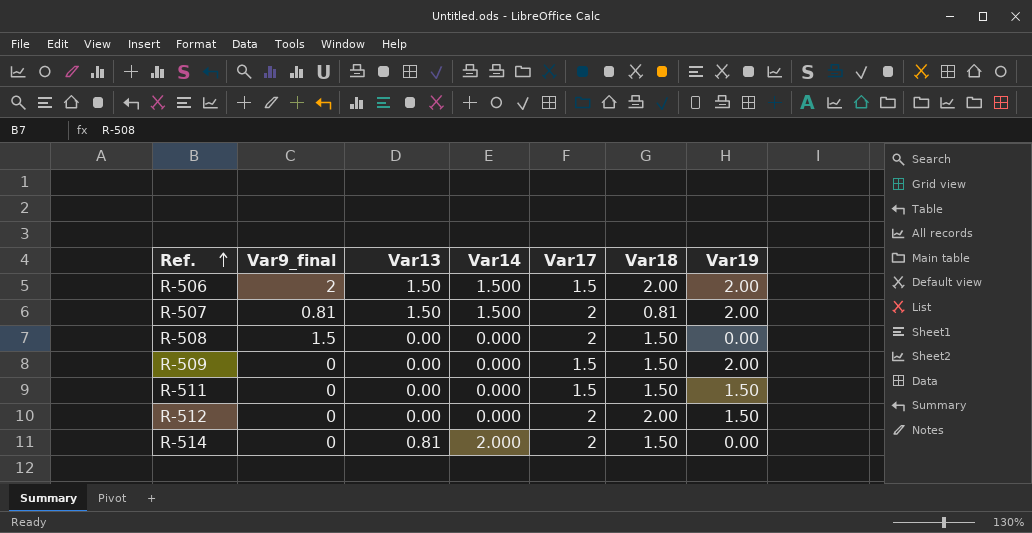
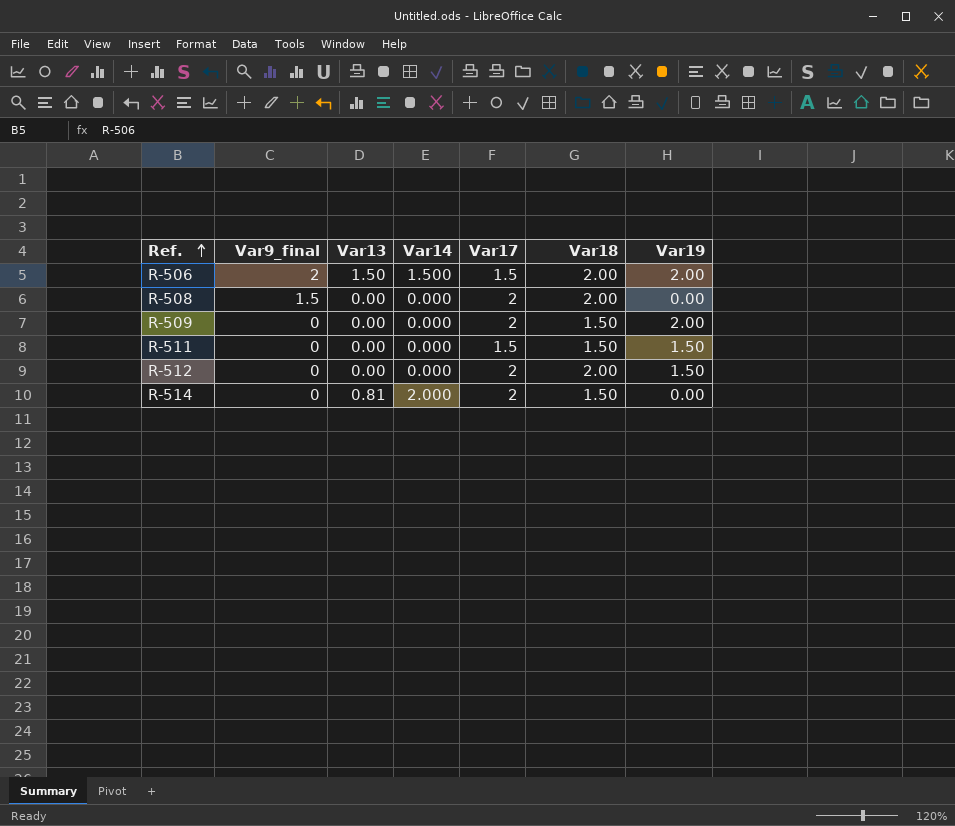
row R-507: 0.81 | 1.50 | 1.500 | 2 | 0.81 | 2.00 -> none
R-508 | Var18: 1.50 -> 2.00
R-509 | Var17: 1.5 -> 2

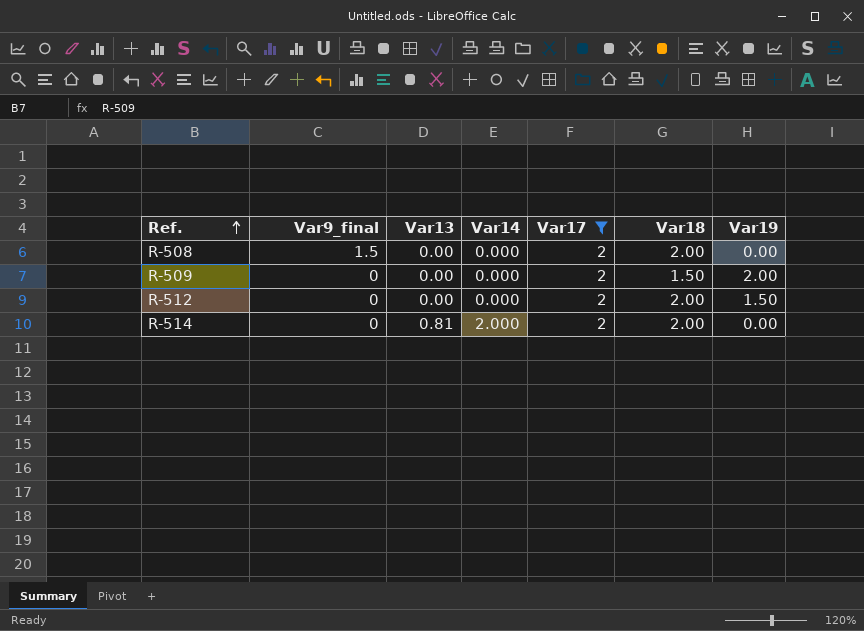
filter: none -> Var17 = 2
R-514 | Var18: 1.50 -> 2.00

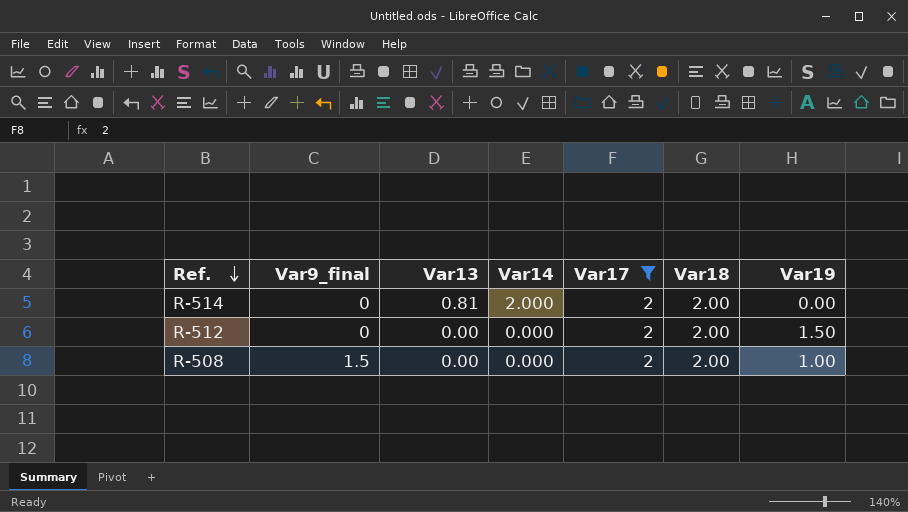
row order: Ref. ascending -> Ref. descending
row R-509: 0 | 0.00 | 0.000 | 2 | 1.50 | 2.00 -> none
R-508 | Var19: 0.00 -> 1.00

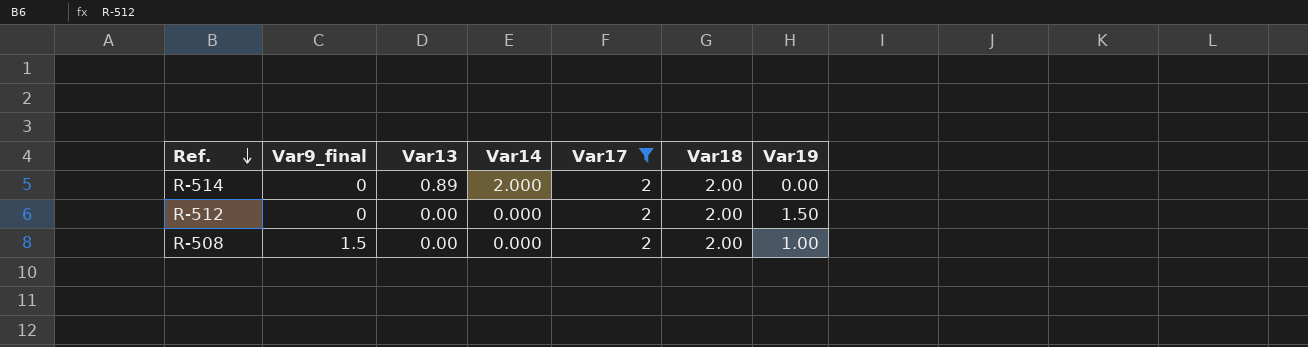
R-514 | Var13: 0.81 -> 0.89

